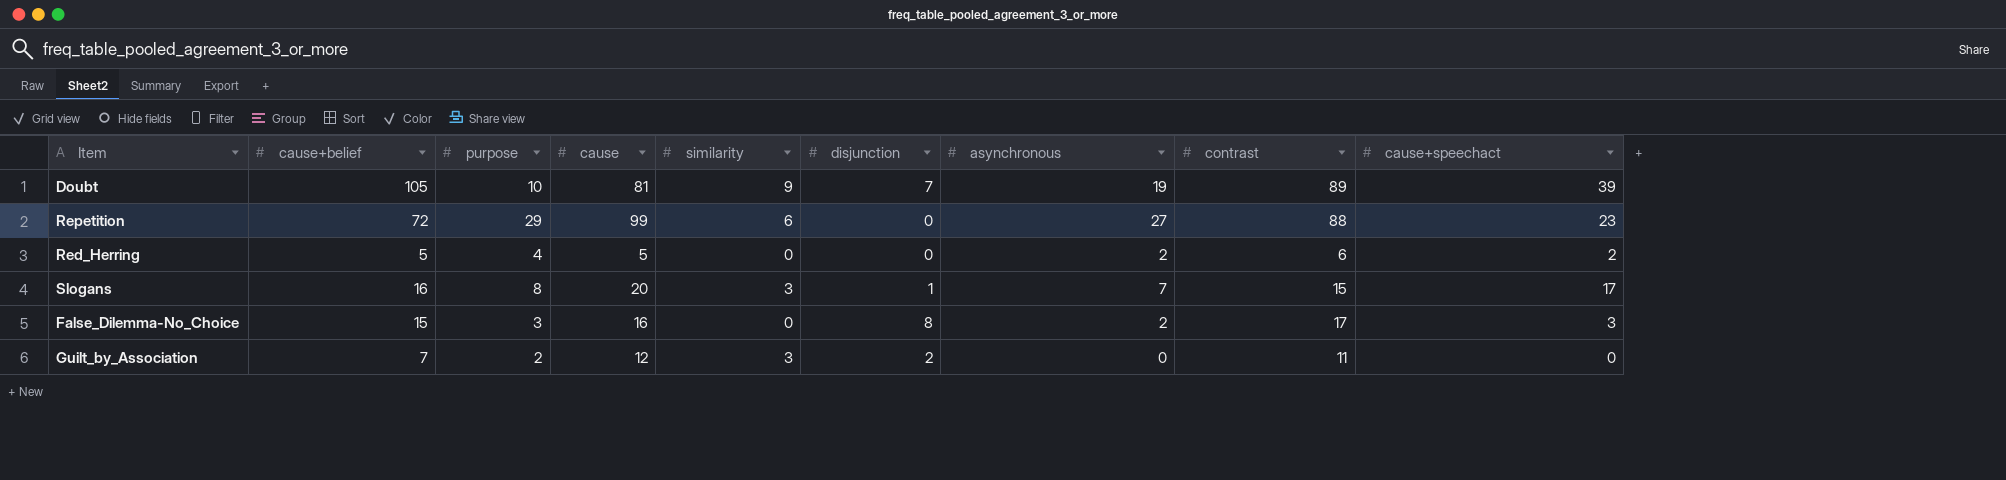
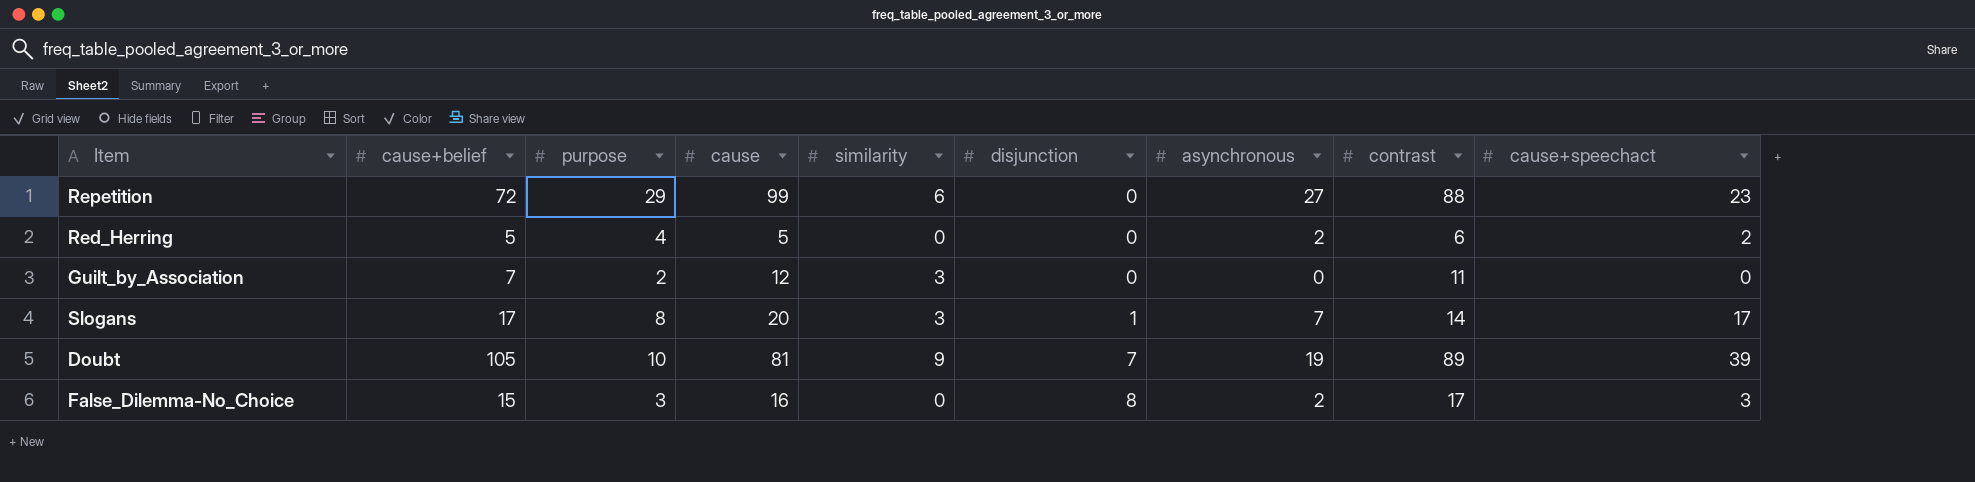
row order: none -> disjunction ascending
Guilt_by_Association | disjunction: 2 -> 0
Slogans | cause+belief: 16 -> 17
Slogans | contrast: 15 -> 14

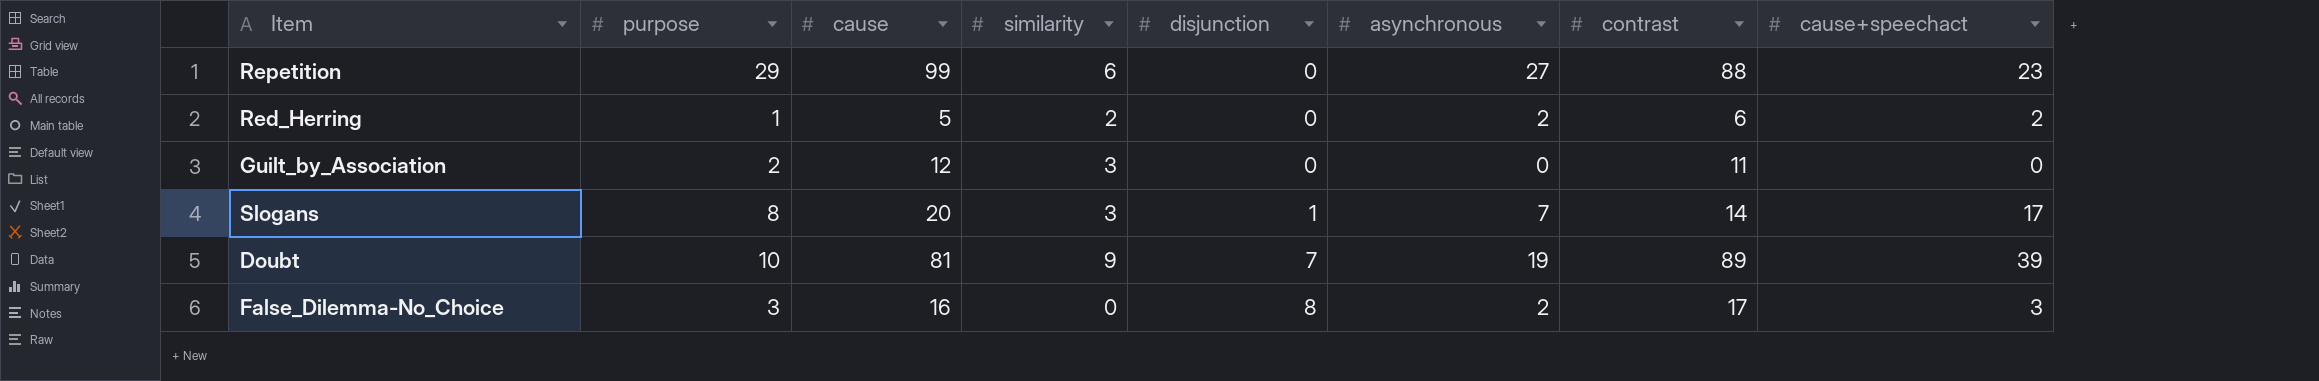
column cause+belief | position: 2 -> none
Red_Herring | purpose: 4 -> 1
Red_Herring | similarity: 0 -> 2

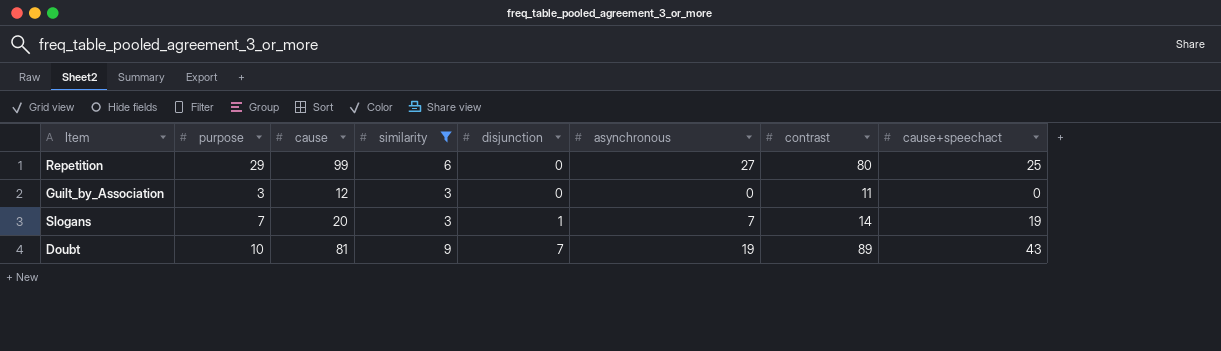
filter: none -> similarity >= 3
Repetition | contrast: 88 -> 80
Repetition | cause+speechact: 23 -> 25
Guilt_by_Association | purpose: 2 -> 3
Slogans | purpose: 8 -> 7
Slogans | cause+speechact: 17 -> 19
Doubt | cause+speechact: 39 -> 43

